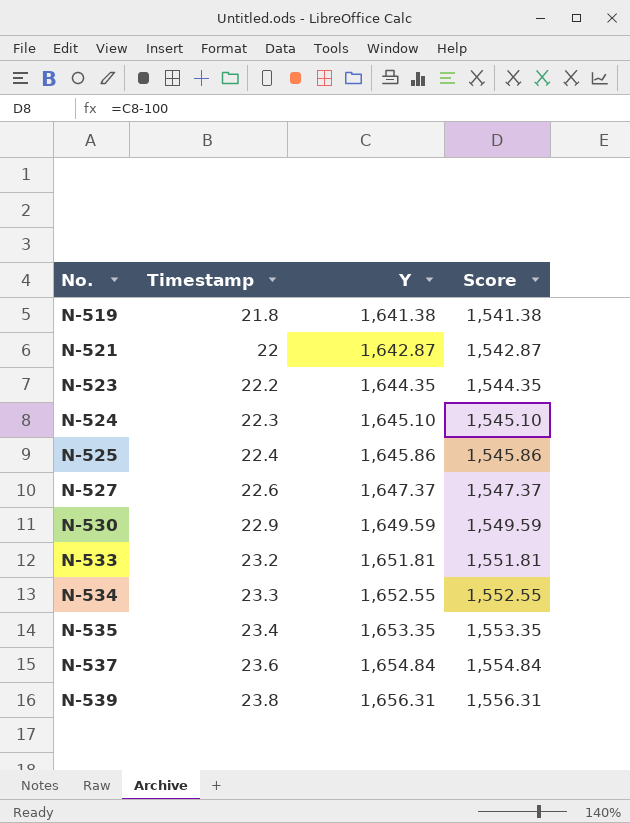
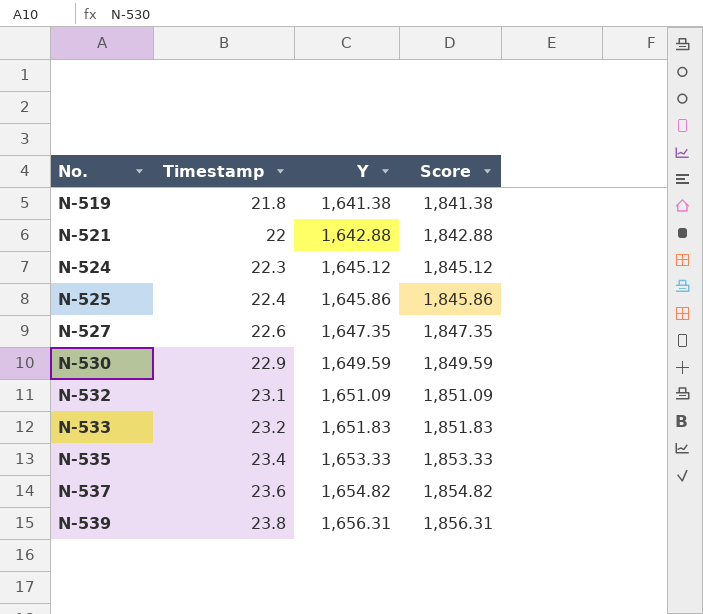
column Score | formula: [Y] - 100 -> [Y] + 200
row N-523: 22.2 | 1,644.35 | 1,544.35 -> none
row N-534: 23.3 | 1,652.55 | 1,552.55 -> none
N-521 | Y: 1,642.87 -> 1,642.88
N-524 | Y: 1,645.10 -> 1,645.12
N-527 | Y: 1,647.37 -> 1,647.35
row N-532: none -> 23.1 | 1,651.09 | 1,851.09
N-533 | Y: 1,651.81 -> 1,651.83
N-535 | Y: 1,653.35 -> 1,653.33
N-537 | Y: 1,654.84 -> 1,654.82

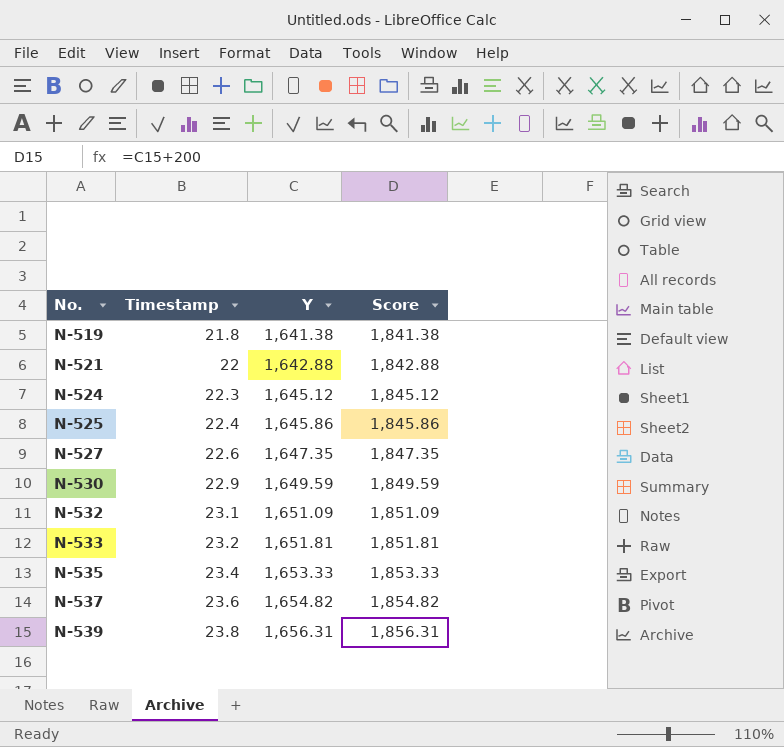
N-533 | Y: 1,651.83 -> 1,651.81
N-533 | Score: 1,851.83 -> 1,851.81

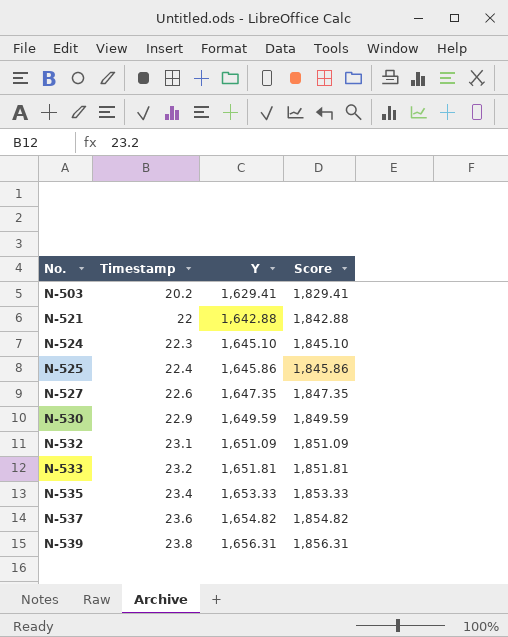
row N-519: 21.8 | 1,641.38 | 1,841.38 -> none
row N-503: none -> 20.2 | 1,629.41 | 1,829.41
N-524 | Y: 1,645.12 -> 1,645.10
N-524 | Score: 1,845.12 -> 1,845.10

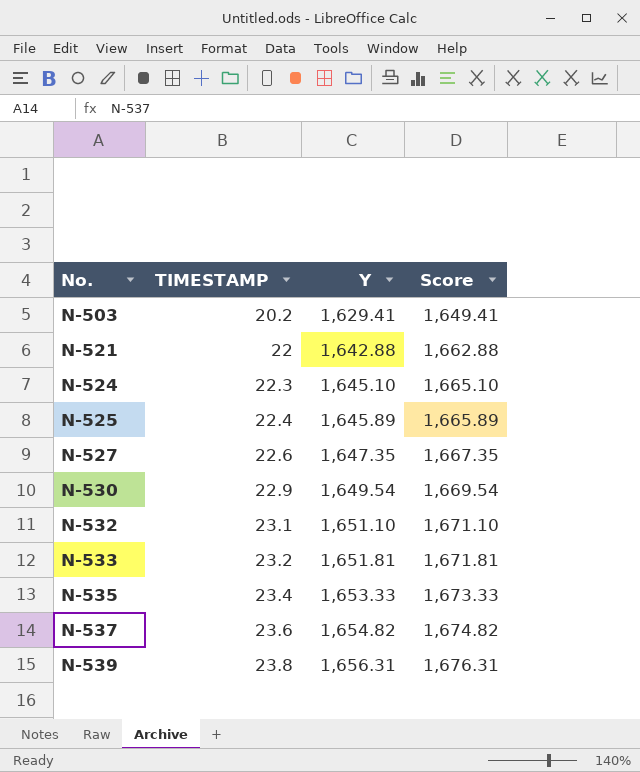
column name: Timestamp -> TIMESTAMP
column Score | formula: [Y] + 200 -> [Y] + 20
N-525 | Y: 1,645.86 -> 1,645.89
N-530 | Y: 1,649.59 -> 1,649.54
N-532 | Y: 1,651.09 -> 1,651.10

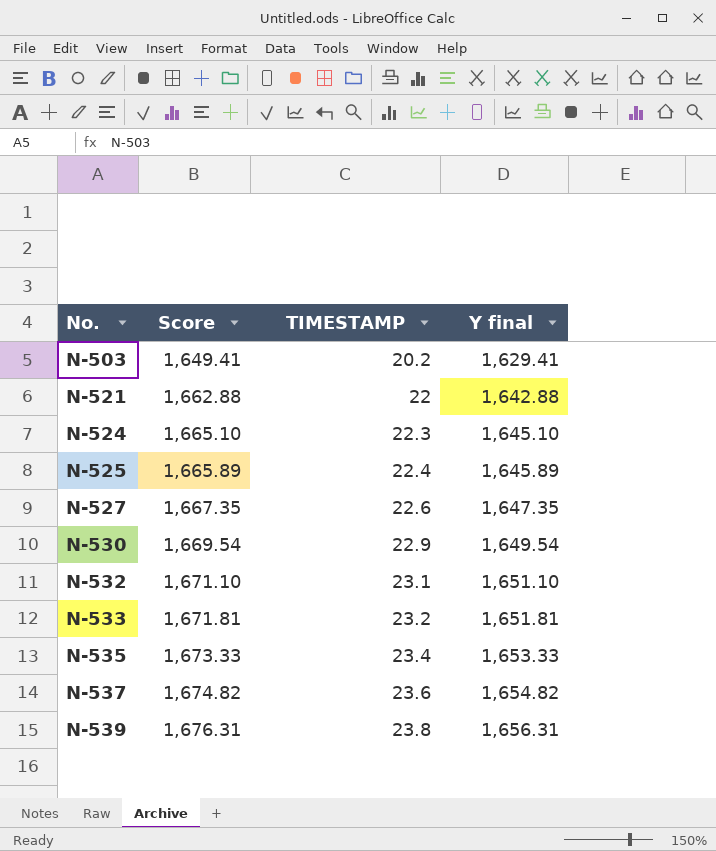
column Score | position: 4 -> 2
column name: Y -> Y final

